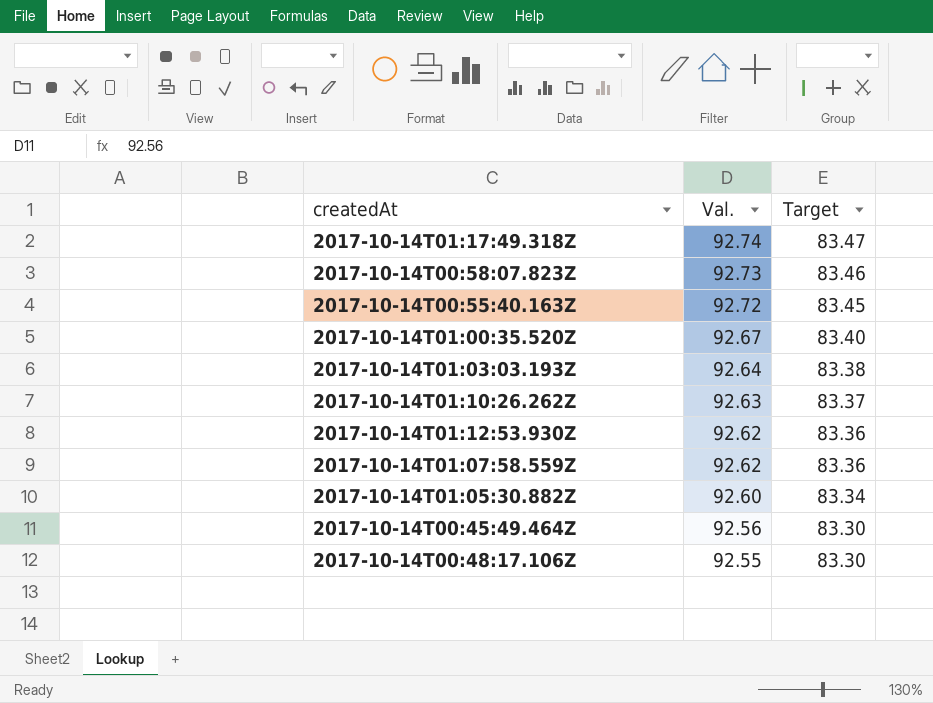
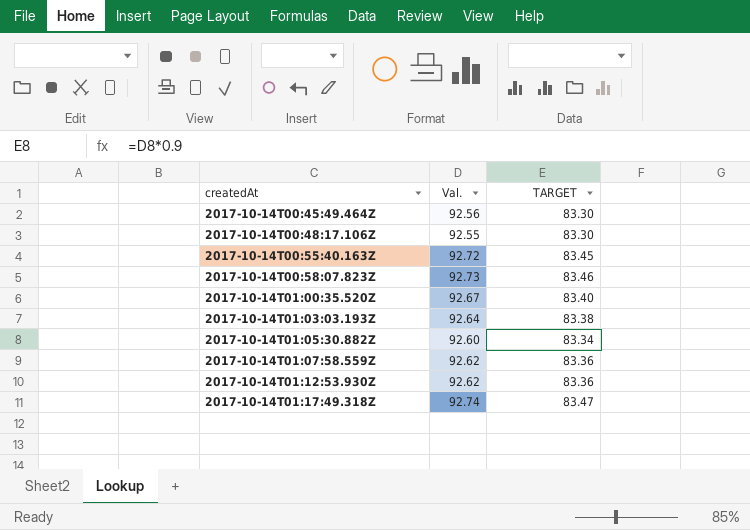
row order: Val. descending -> createdAt ascending
column name: Target -> TARGET
row 2017-10-14T01:10:26.262Z: 92.63 | 83.37 -> none

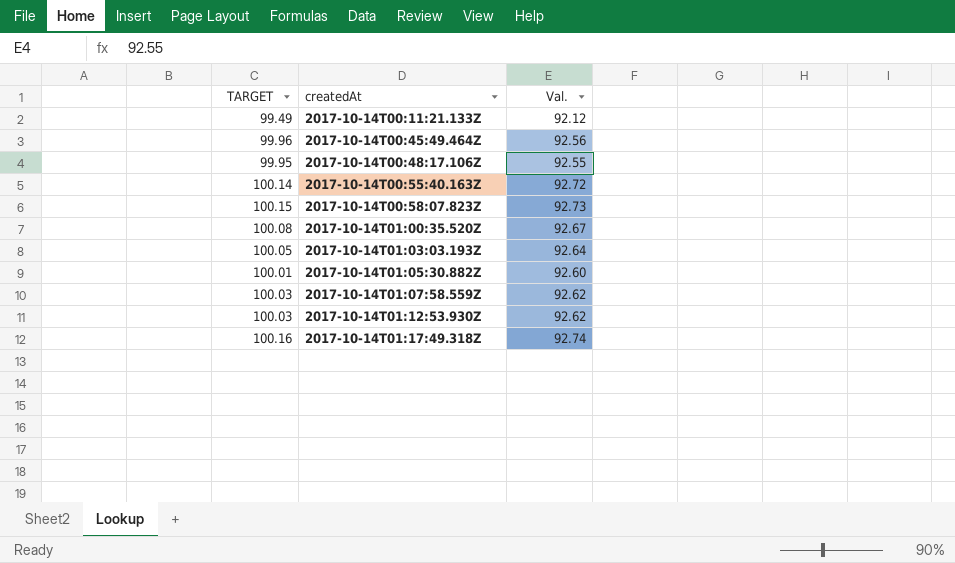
column TARGET | formula: [Val.] * 0.9 -> [Val.] * 1.08
column TARGET | position: 3 -> 1
row 2017-10-14T00:11:21.133Z: none -> 99.49 | 92.12

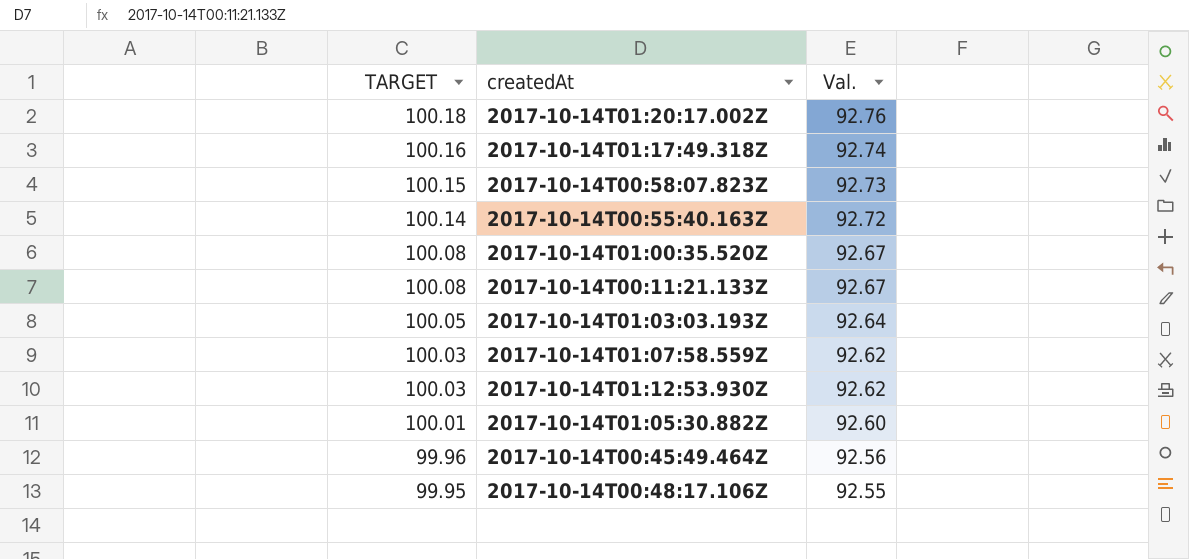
row order: createdAt ascending -> TARGET descending
row 2017-10-14T01:20:17.002Z: none -> 100.18 | 92.76
2017-10-14T00:11:21.133Z | TARGET: 99.49 -> 100.08
2017-10-14T00:11:21.133Z | Val.: 92.12 -> 92.67

